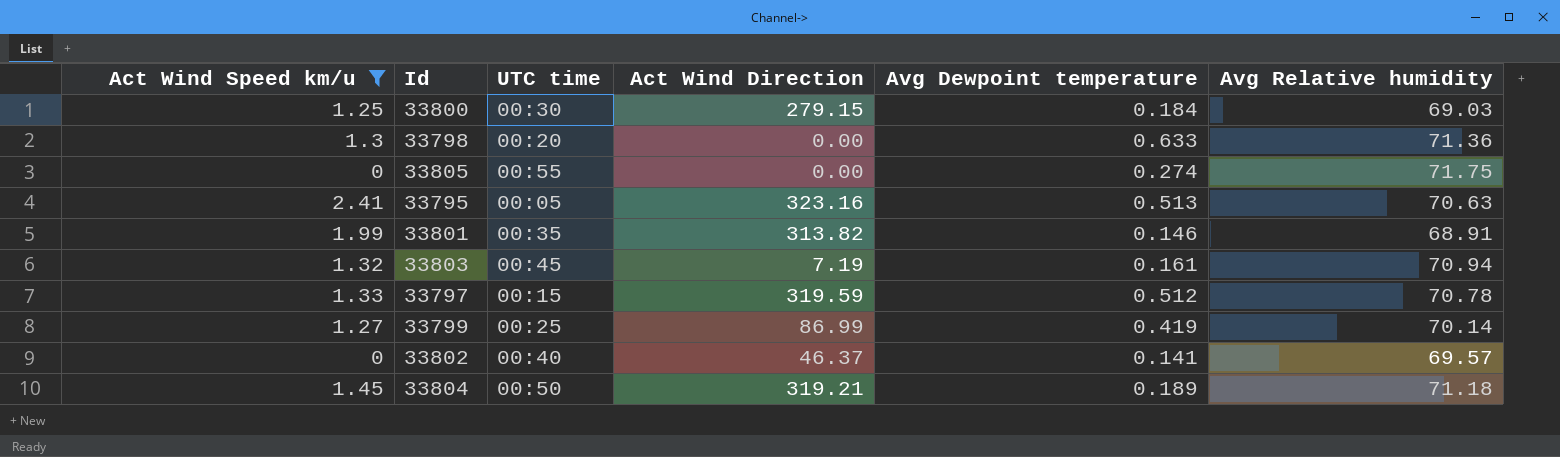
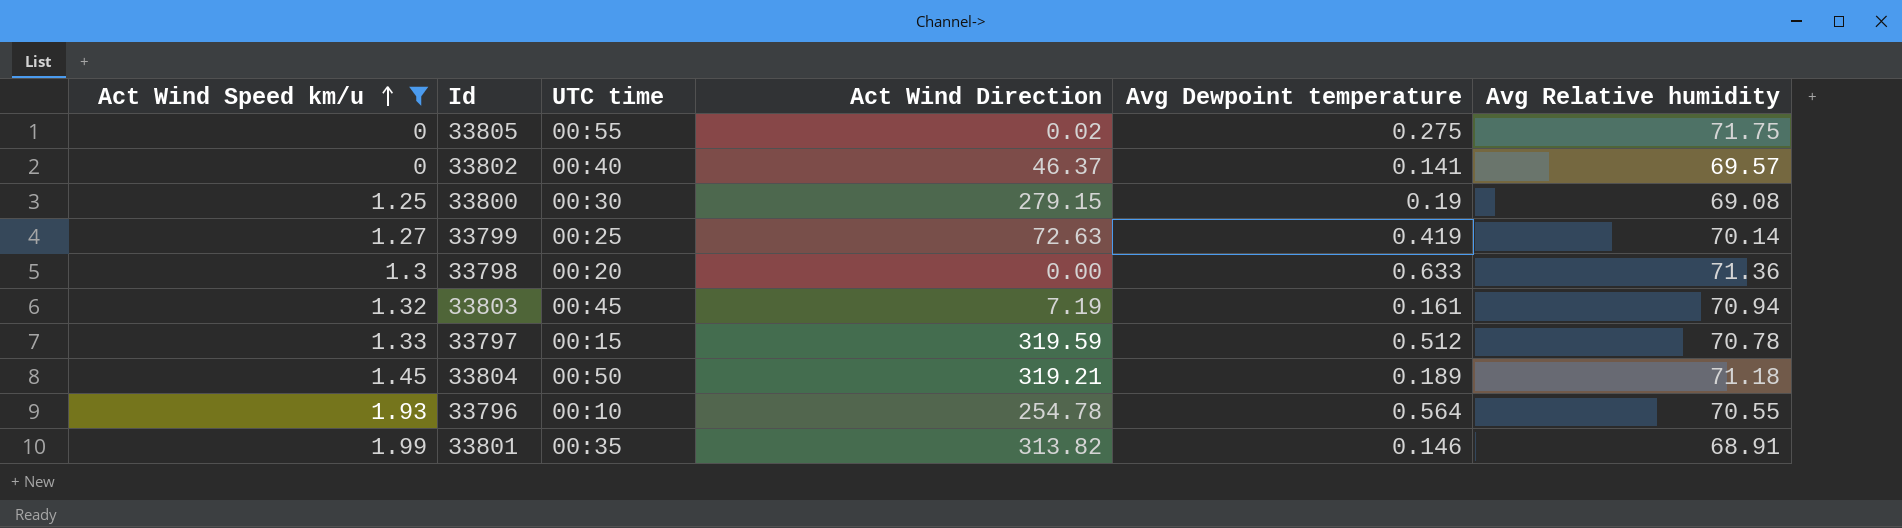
row order: none -> Act Wind Speed km/u ascending
row 33795: 2.41 | 00:05 | 323.16 | 0.513 | 70.63 -> none
33805 | Act Wind Direction: 0.00 -> 0.02
33805 | Avg Dewpoint temperature: 0.274 -> 0.275
33800 | Avg Dewpoint temperature: 0.184 -> 0.19
33800 | Avg Relative humidity: 69.03 -> 69.08
33799 | Act Wind Direction: 86.99 -> 72.63
row 33796: none -> 1.93 | 00:10 | 254.78 | 0.564 | 70.55

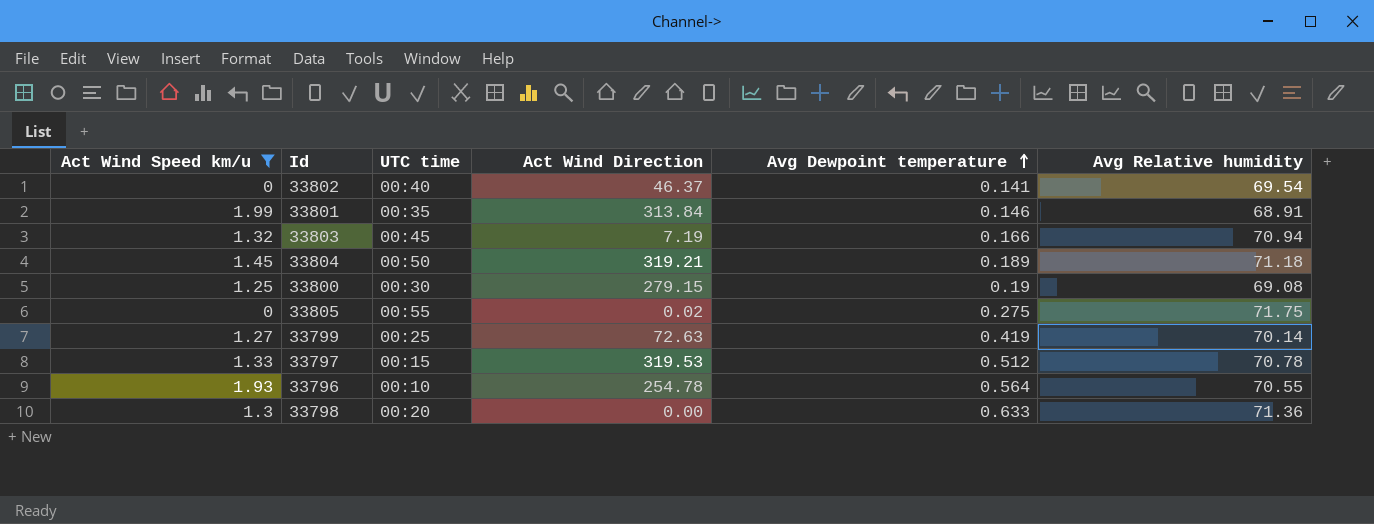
row order: Act Wind Speed km/u ascending -> Avg Dewpoint temperature ascending
33802 | Avg Relative humidity: 69.57 -> 69.54
33801 | Act Wind Direction: 313.82 -> 313.84
33803 | Avg Dewpoint temperature: 0.161 -> 0.166
33797 | Act Wind Direction: 319.59 -> 319.53

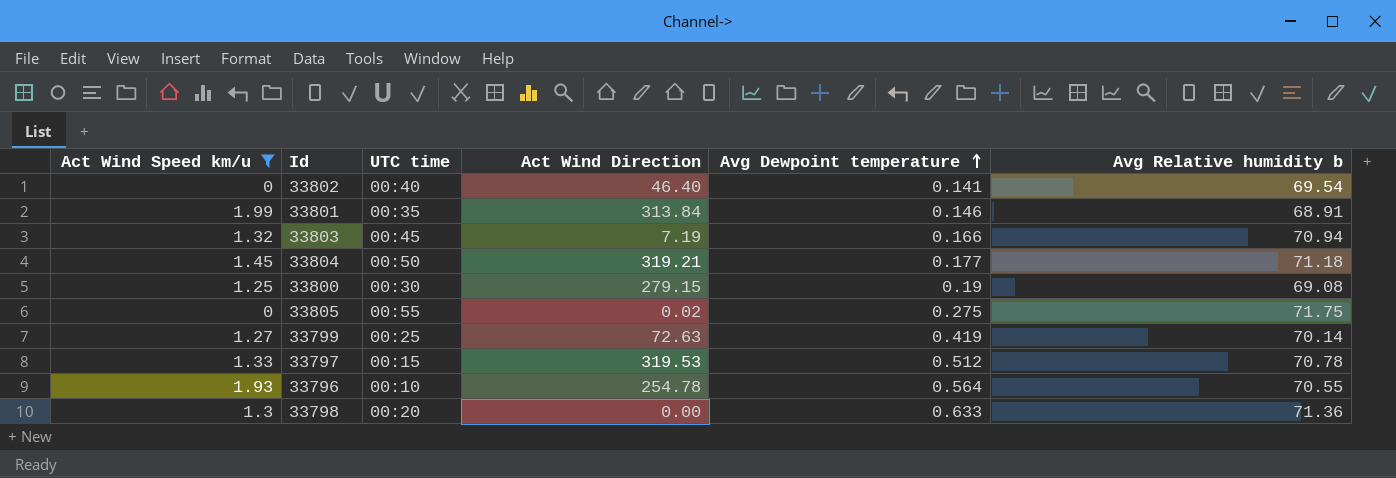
column name: Avg Relative humidity -> Avg Relative humidity b
33802 | Act Wind Direction: 46.37 -> 46.40
33804 | Avg Dewpoint temperature: 0.189 -> 0.177

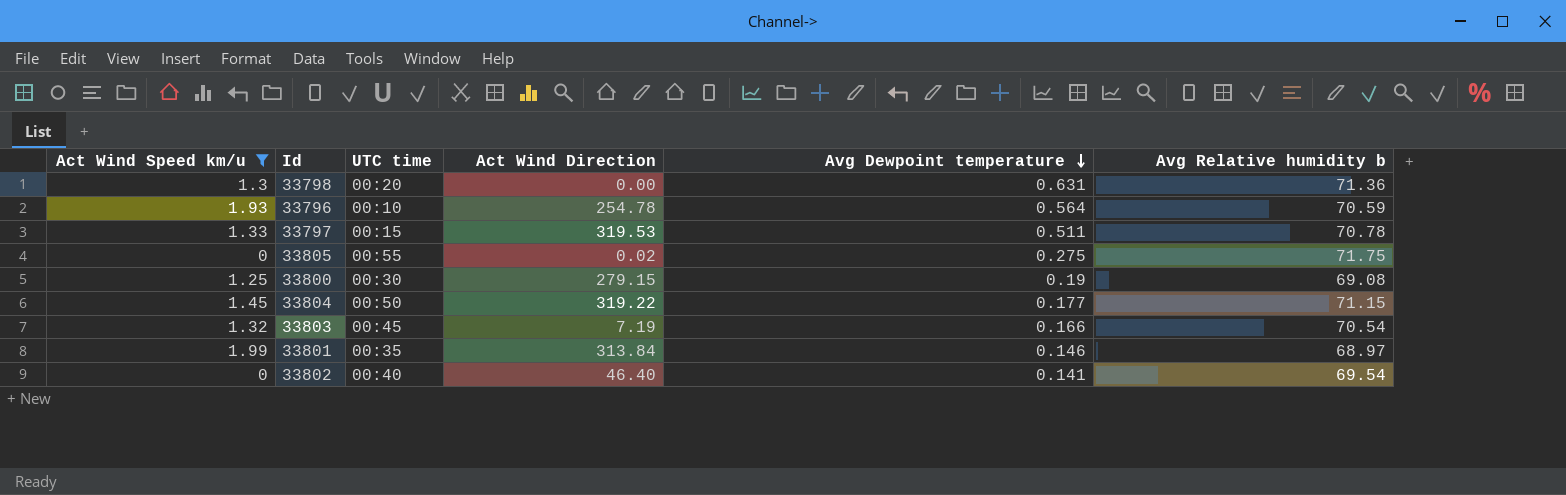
row order: Avg Dewpoint temperature ascending -> Avg Dewpoint temperature descending
row 33799: 1.27 | 00:25 | 72.63 | 0.419 | 70.14 -> none
33798 | Avg Dewpoint temperature: 0.633 -> 0.631
33796 | Avg Relative humidity b: 70.55 -> 70.59
33797 | Avg Dewpoint temperature: 0.512 -> 0.511
33804 | Act Wind Direction: 319.21 -> 319.22
33804 | Avg Relative humidity b: 71.18 -> 71.15
33803 | Avg Relative humidity b: 70.94 -> 70.54
33801 | Avg Relative humidity b: 68.91 -> 68.97

